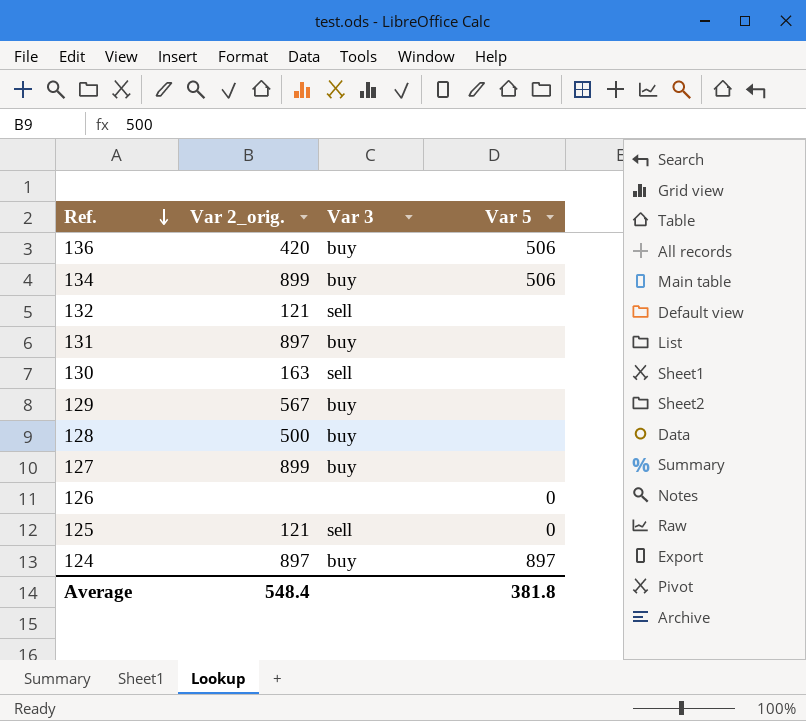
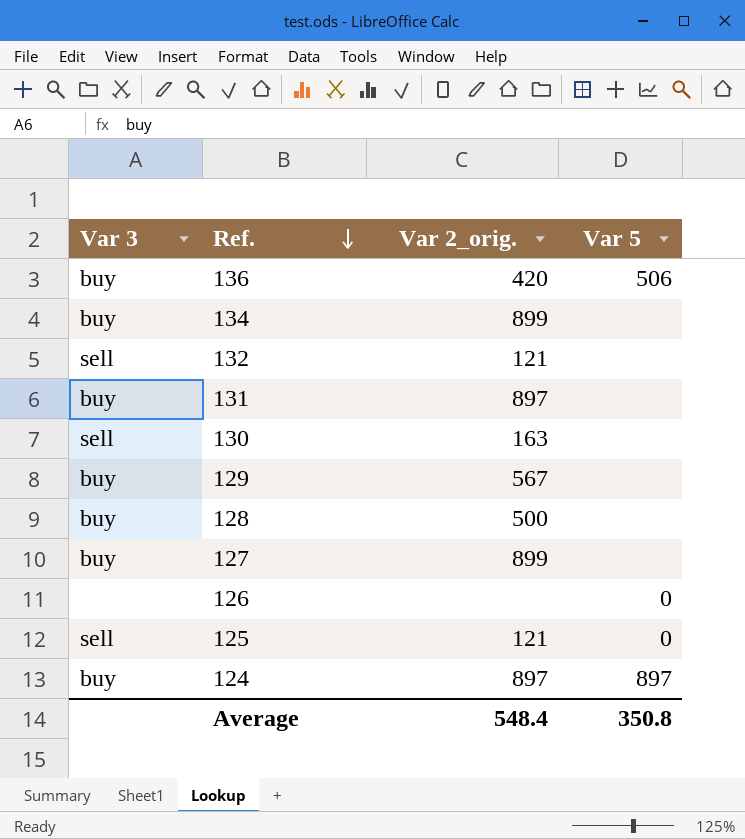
column Var 3 | position: 3 -> 1
134 | Var 5: 506 -> none
Average | Var 5: 381.8 -> 350.8

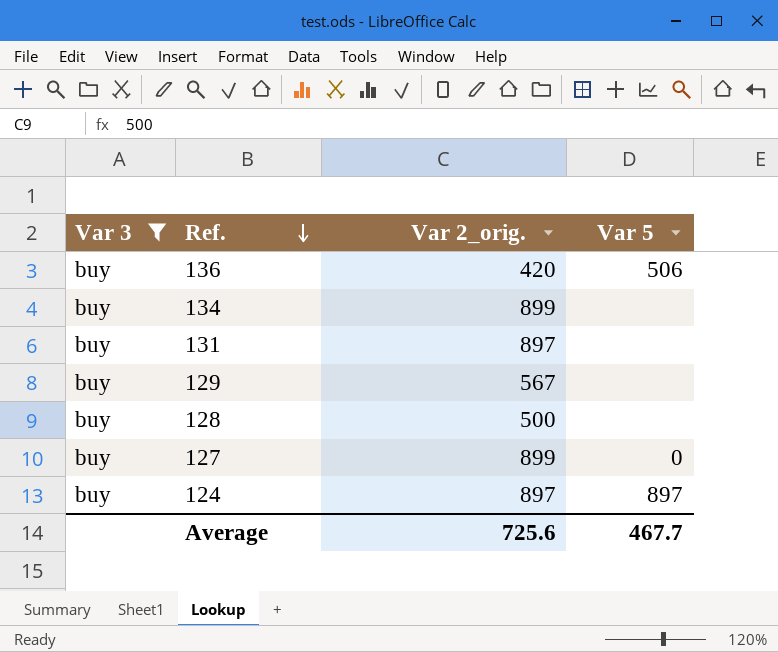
filter: none -> Var 3 = buy
127 | Var 5: none -> 0
Average | Var 2_orig.: 548.4 -> 725.6
Average | Var 5: 350.8 -> 467.7

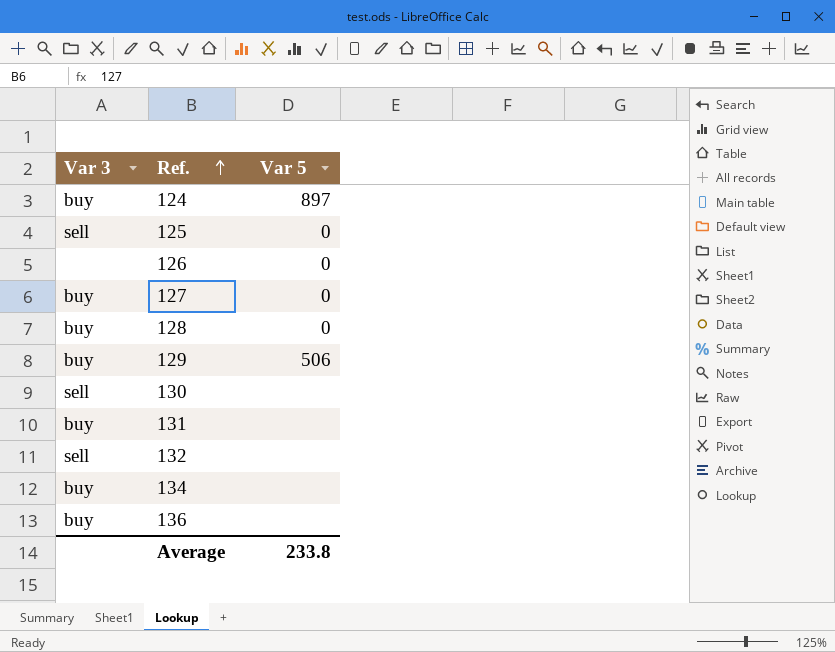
filter: Var 3 = buy -> none
row order: Ref. descending -> Ref. ascending
column Var 2_orig. | position: 3 -> none
128 | Var 5: none -> 0
129 | Var 5: none -> 506
136 | Var 5: 506 -> none
Average | Var 5: 467.7 -> 233.8

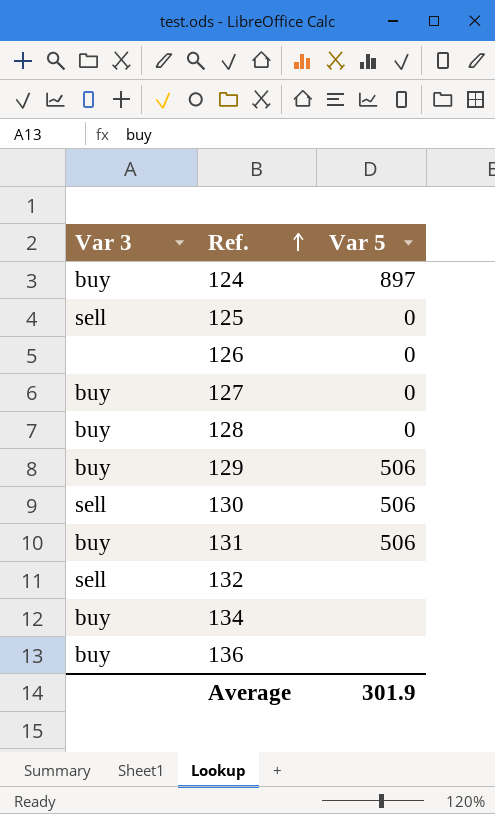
130 | Var 5: none -> 506
131 | Var 5: none -> 506
Average | Var 5: 233.8 -> 301.9

